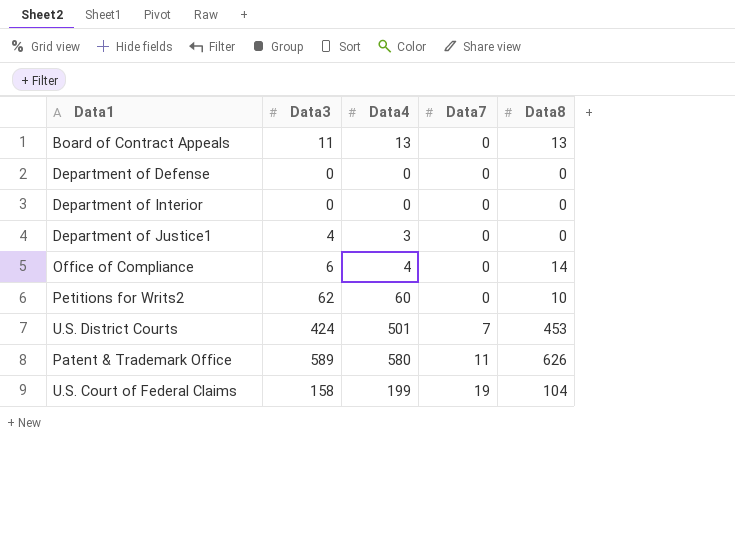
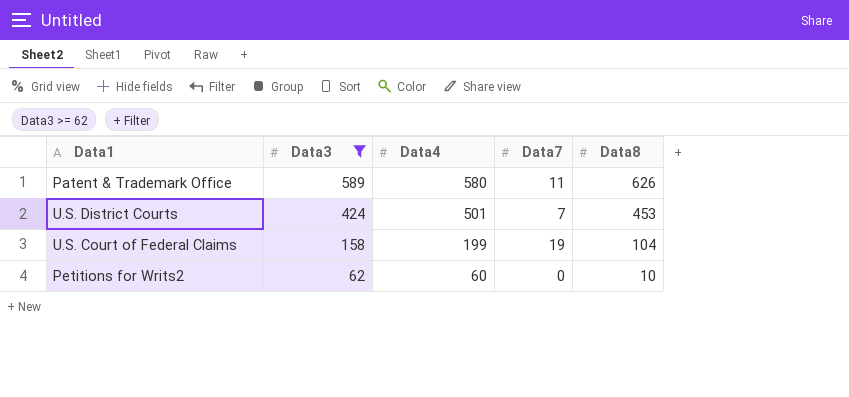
filter: none -> Data3 >= 62
row order: Data7 ascending -> Data3 descending

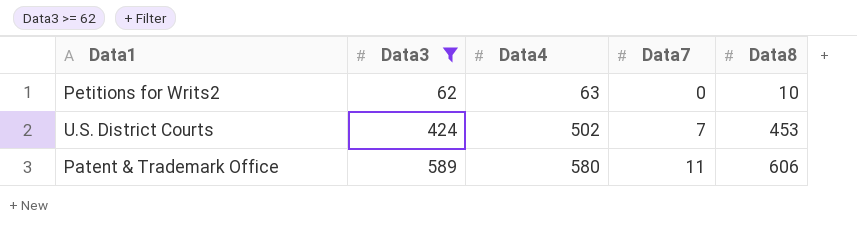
row order: Data3 descending -> Data3 ascending
row U.S. Court of Federal Claims: 158 | 199 | 19 | 104 -> none
Petitions for Writs2 | Data4: 60 -> 63
U.S. District Courts | Data4: 501 -> 502
Patent & Trademark Office | Data8: 626 -> 606

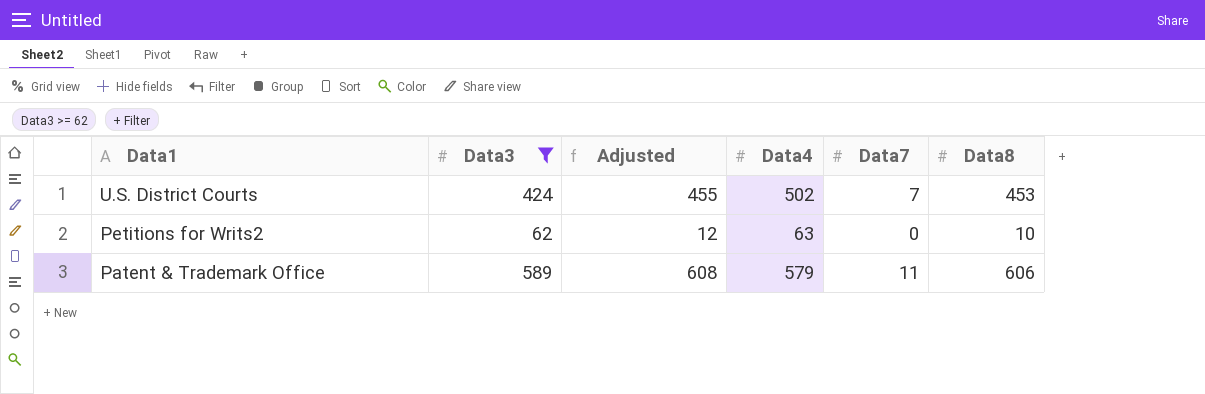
row order: Data3 ascending -> Data1 descending
column Adjusted | formula: none -> [Data8] + 2
Patent & Trademark Office | Data4: 580 -> 579

